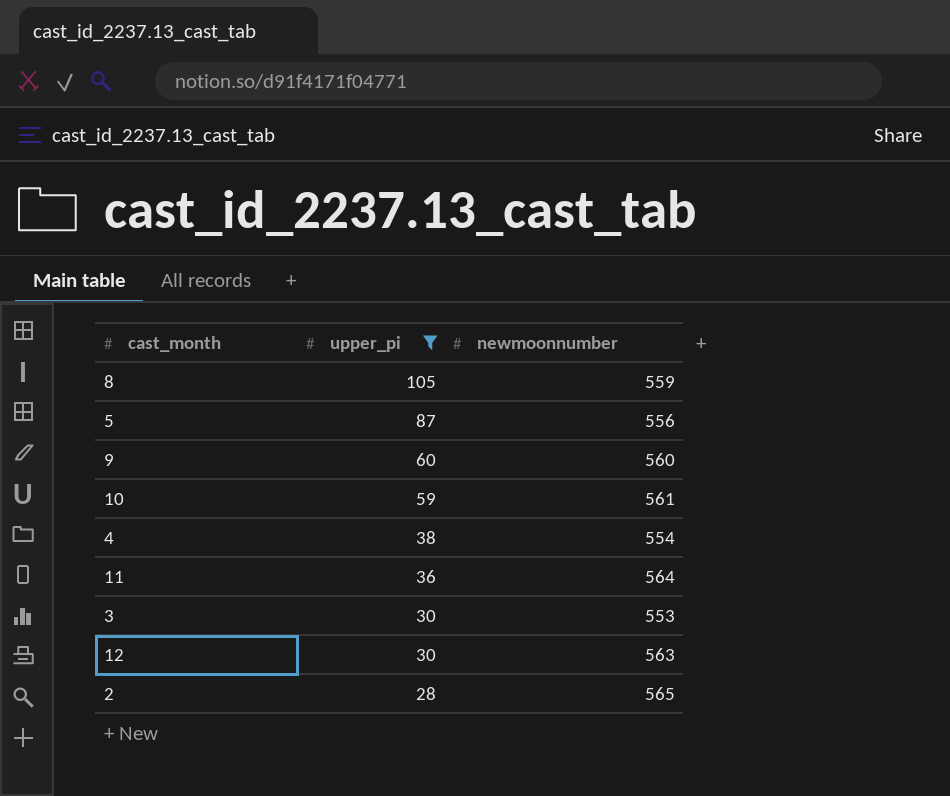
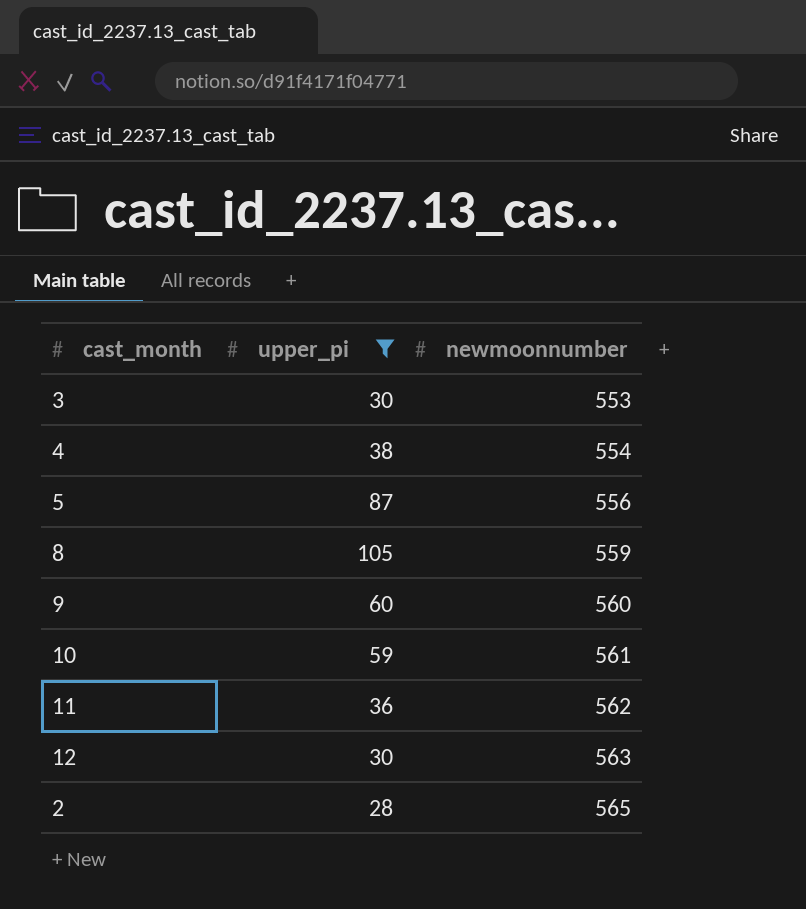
row order: upper_pi descending -> newmoonnumber ascending
11 | newmoonnumber: 564 -> 562

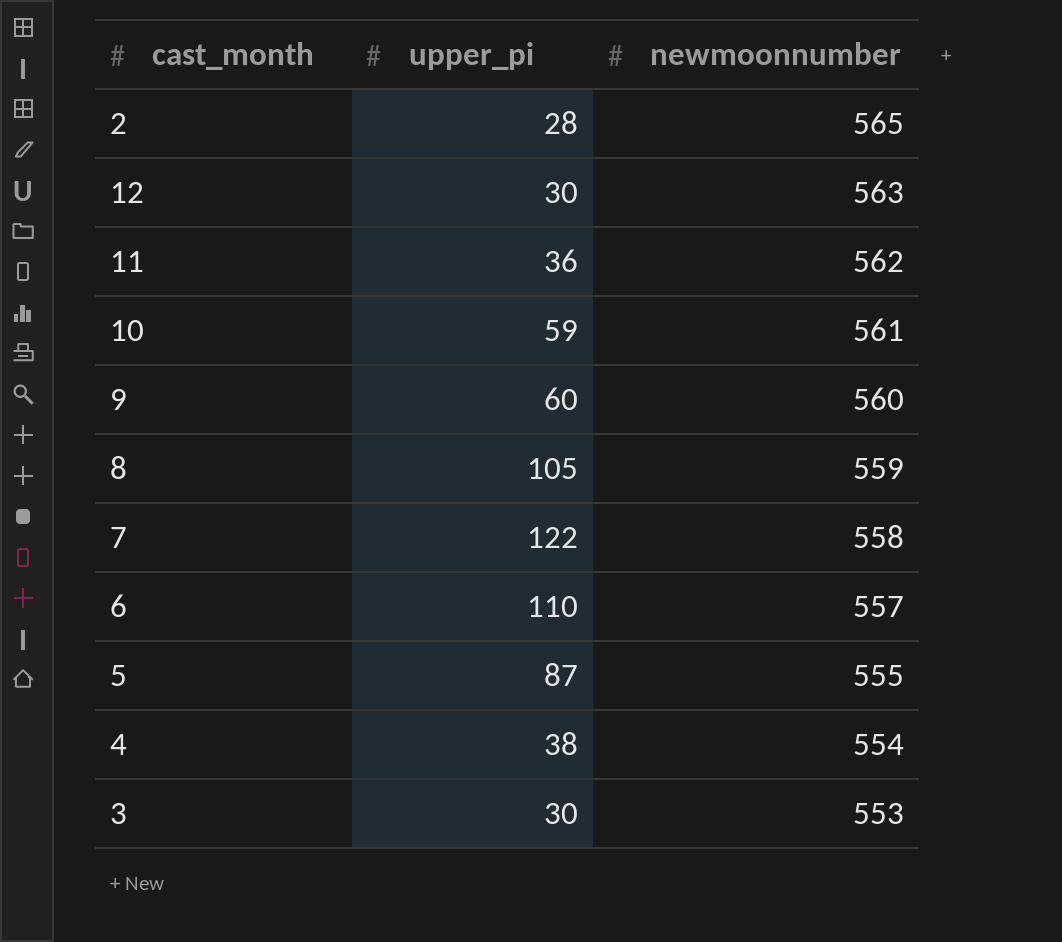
filter: upper_pi <= 105 -> none
row order: newmoonnumber ascending -> newmoonnumber descending
5 | newmoonnumber: 556 -> 555

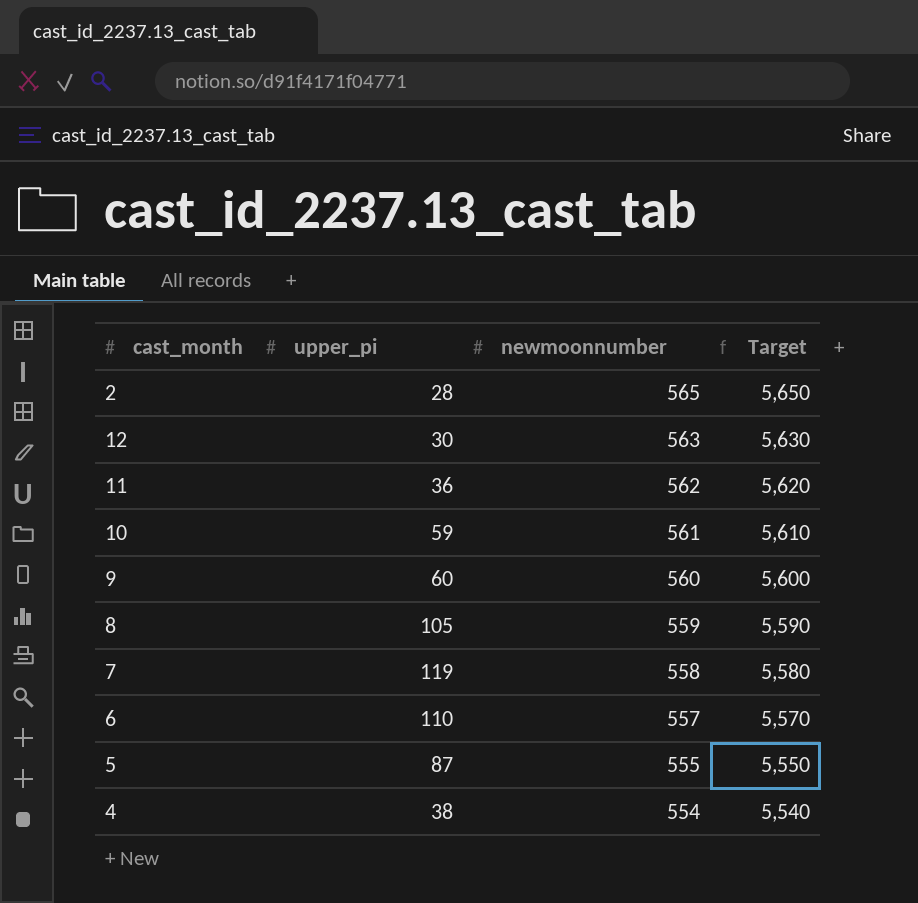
column Target | formula: none -> [newmoonnumber] * 10
row 3: 30 | 553 -> none
7 | upper_pi: 122 -> 119

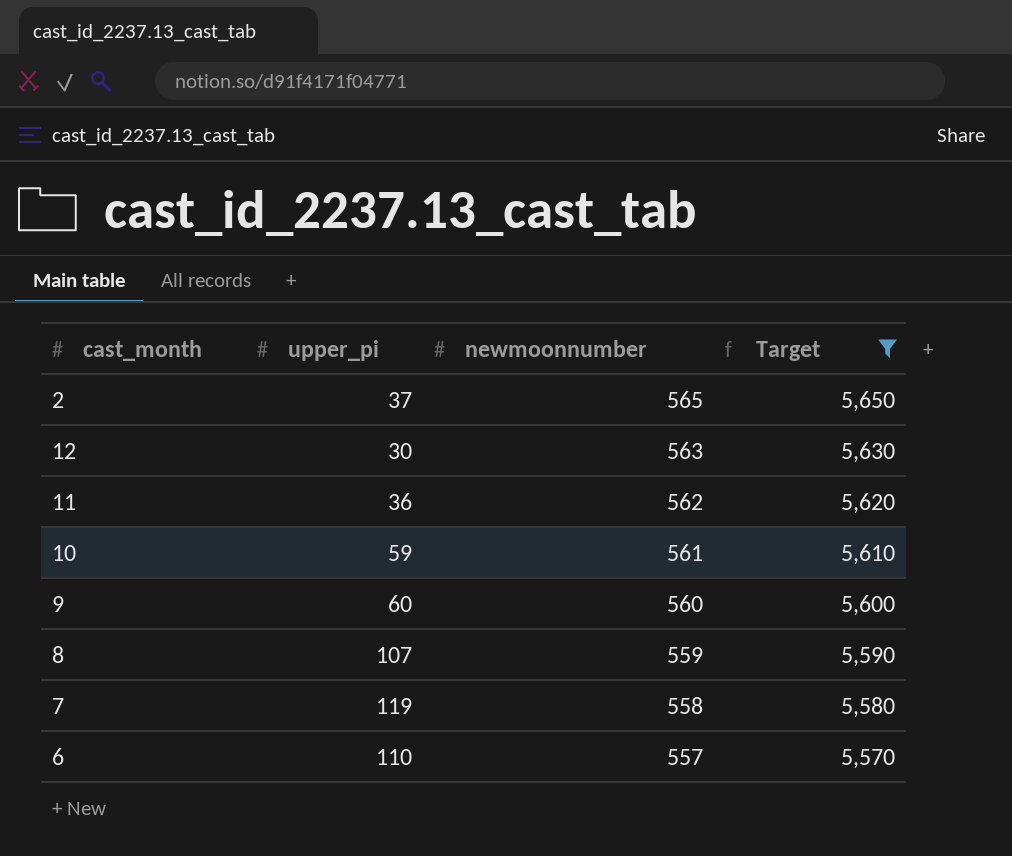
filter: none -> Target >= 5,570
2 | upper_pi: 28 -> 37
8 | upper_pi: 105 -> 107

